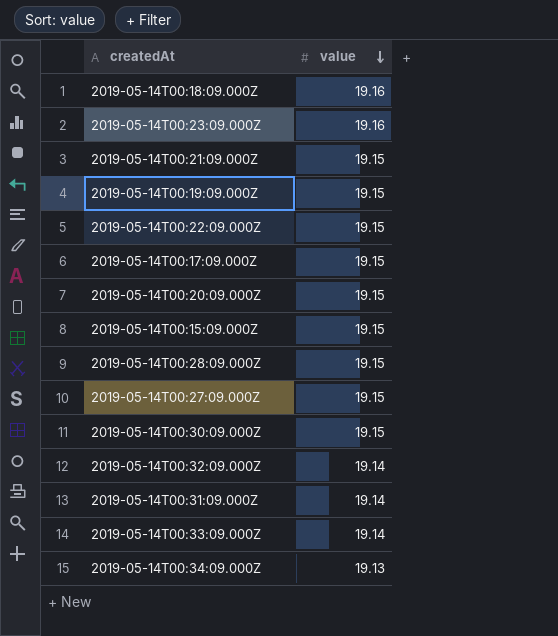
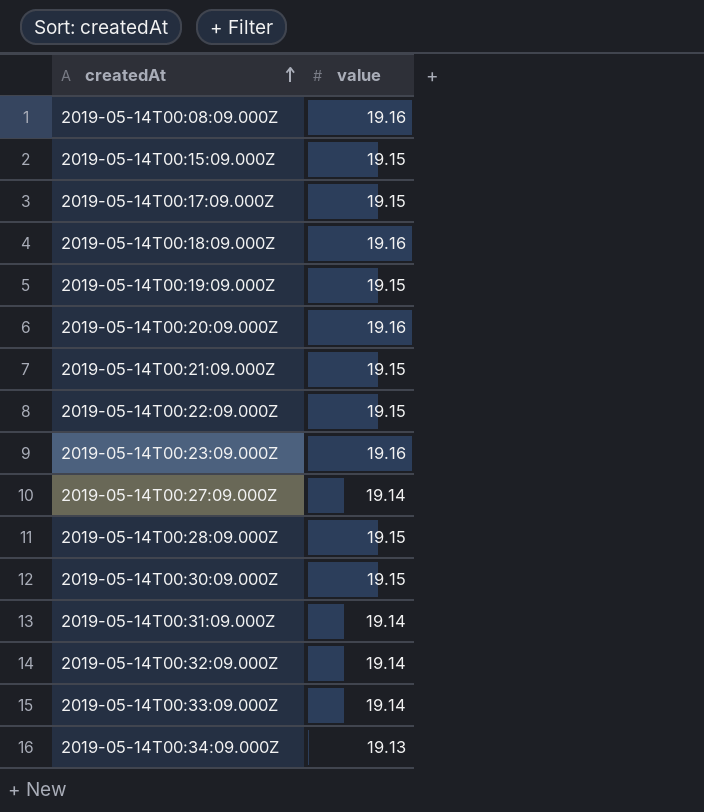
row order: value descending -> createdAt ascending
row 2019-05-14T00:08:09.000Z: none -> 19.16
2019-05-14T00:20:09.000Z | value: 19.15 -> 19.16
2019-05-14T00:27:09.000Z | value: 19.15 -> 19.14

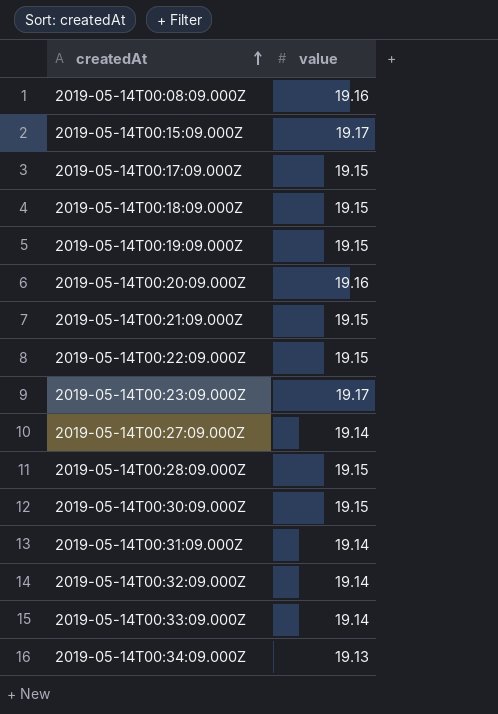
2019-05-14T00:15:09.000Z | value: 19.15 -> 19.17
2019-05-14T00:18:09.000Z | value: 19.16 -> 19.15
2019-05-14T00:23:09.000Z | value: 19.16 -> 19.17

